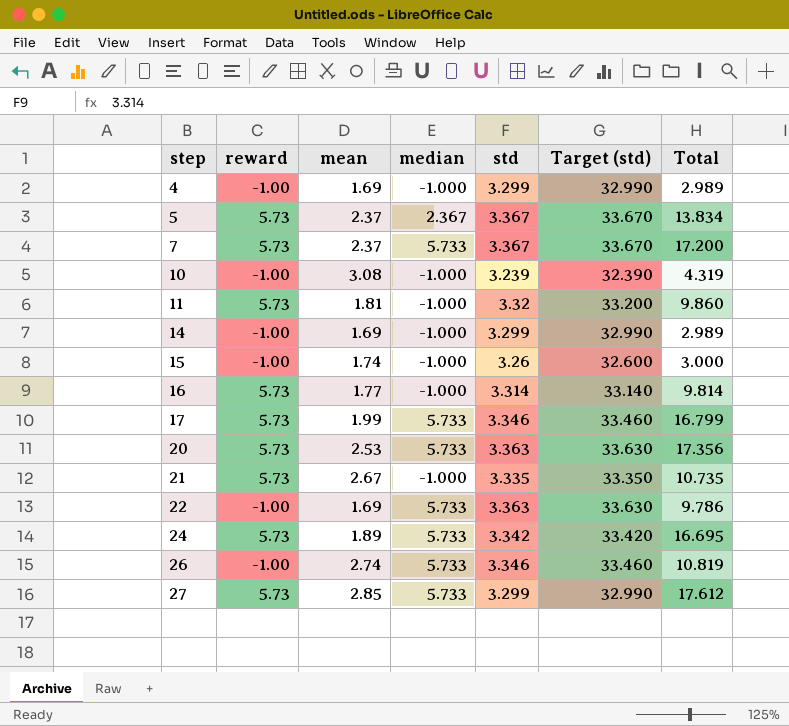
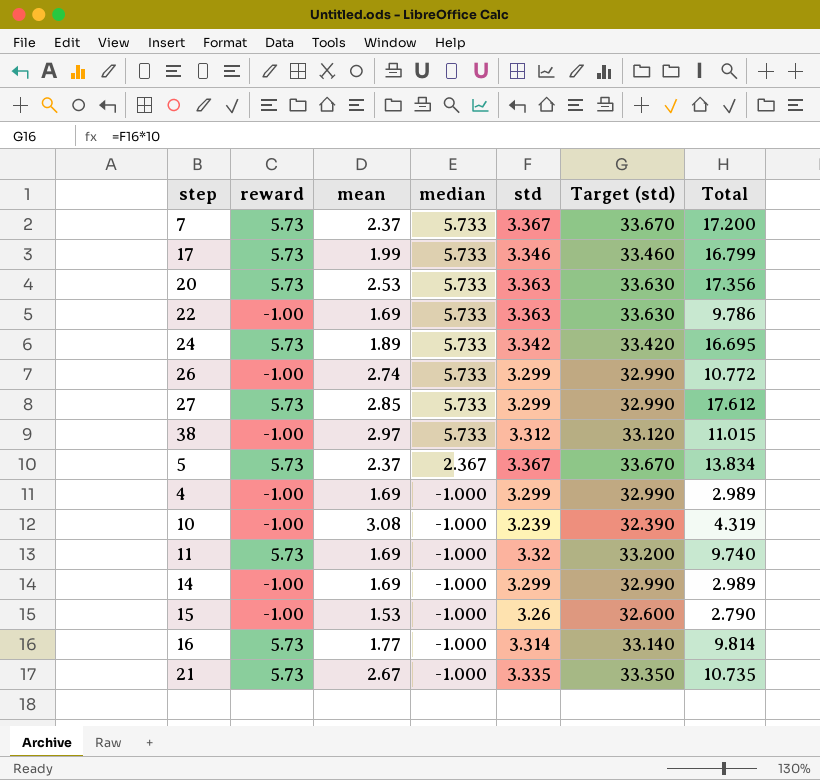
row order: step ascending -> median descending
26 | std: 3.346 -> 3.299
26 | Target (std): 33.460 -> 32.990
26 | Total: 10.819 -> 10.772
row 38: none -> -1.00 | 2.97 | 5.733 | 3.312 | 33.120 | 11.015
11 | mean: 1.81 -> 1.69
11 | Total: 9.860 -> 9.740
15 | mean: 1.74 -> 1.53
15 | Total: 3.000 -> 2.790

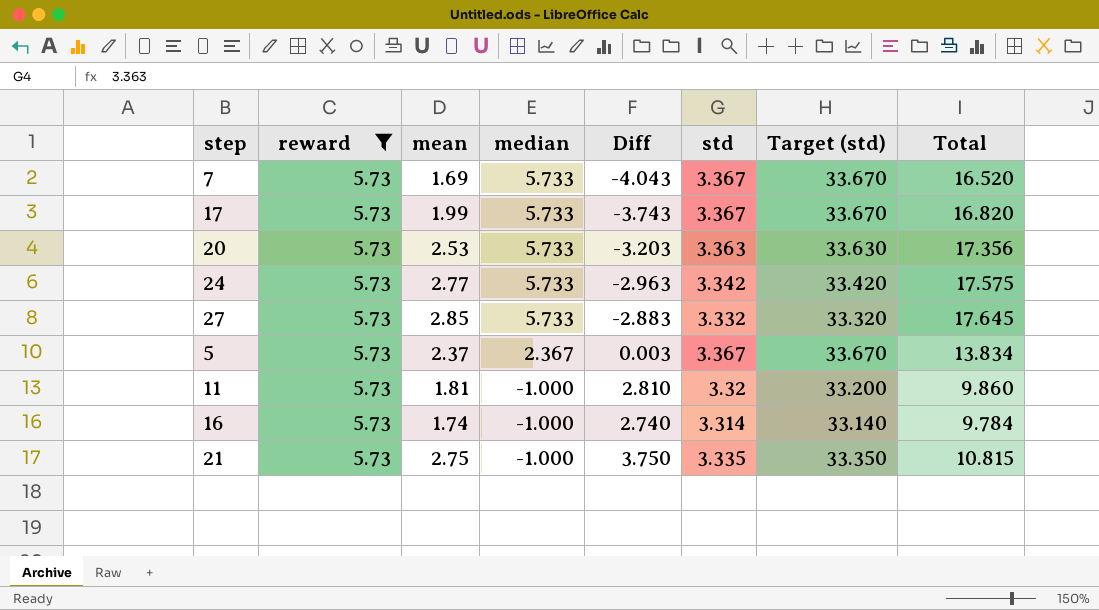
filter: none -> reward = 5.73
column Diff | formula: none -> [mean] - [median]
7 | mean: 2.37 -> 1.69
7 | Total: 17.200 -> 16.520
17 | std: 3.346 -> 3.367
17 | Target (std): 33.460 -> 33.670
17 | Total: 16.799 -> 16.820
24 | mean: 1.89 -> 2.77
24 | Total: 16.695 -> 17.575
27 | std: 3.299 -> 3.332
27 | Target (std): 32.990 -> 33.320
27 | Total: 17.612 -> 17.645
11 | mean: 1.69 -> 1.81
11 | Total: 9.740 -> 9.860
16 | mean: 1.77 -> 1.74
16 | Total: 9.814 -> 9.784
21 | mean: 2.67 -> 2.75
21 | Total: 10.735 -> 10.815

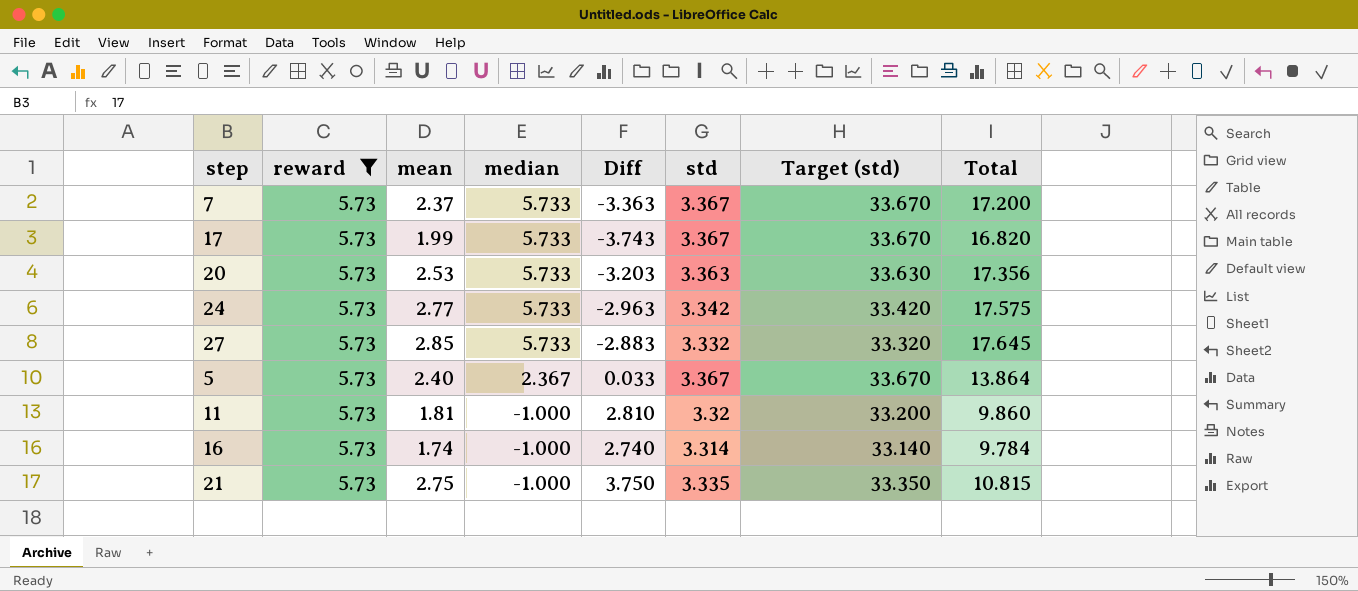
7 | mean: 1.69 -> 2.37
7 | Diff: -4.043 -> -3.363
7 | Total: 16.520 -> 17.200
5 | mean: 2.37 -> 2.40
5 | Diff: 0.003 -> 0.033
5 | Total: 13.834 -> 13.864

